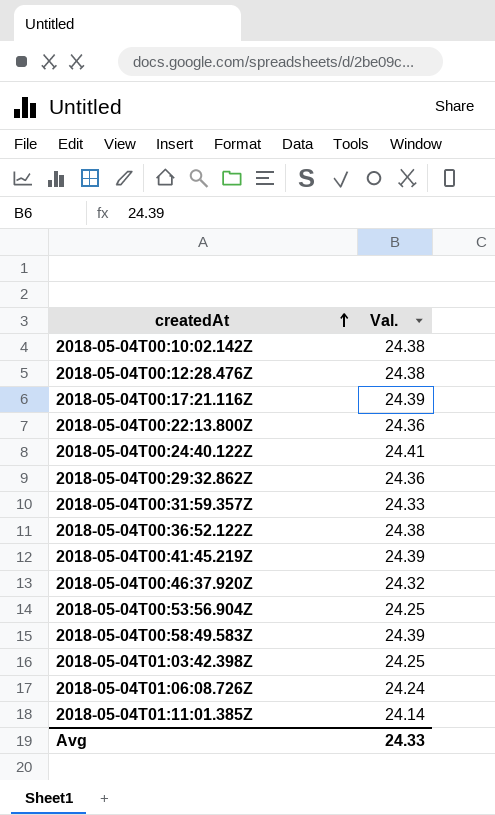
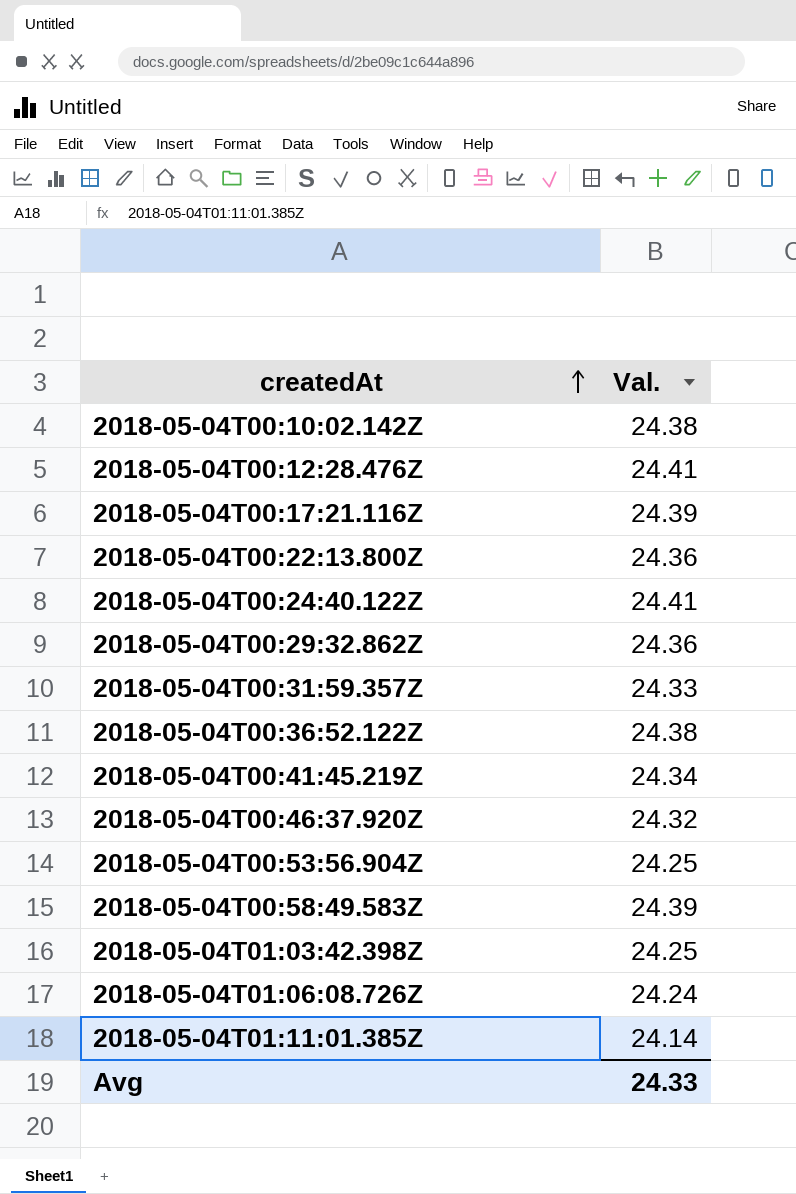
2018-05-04T00:12:28.476Z | Val.: 24.38 -> 24.41
2018-05-04T00:41:45.219Z | Val.: 24.39 -> 24.34

